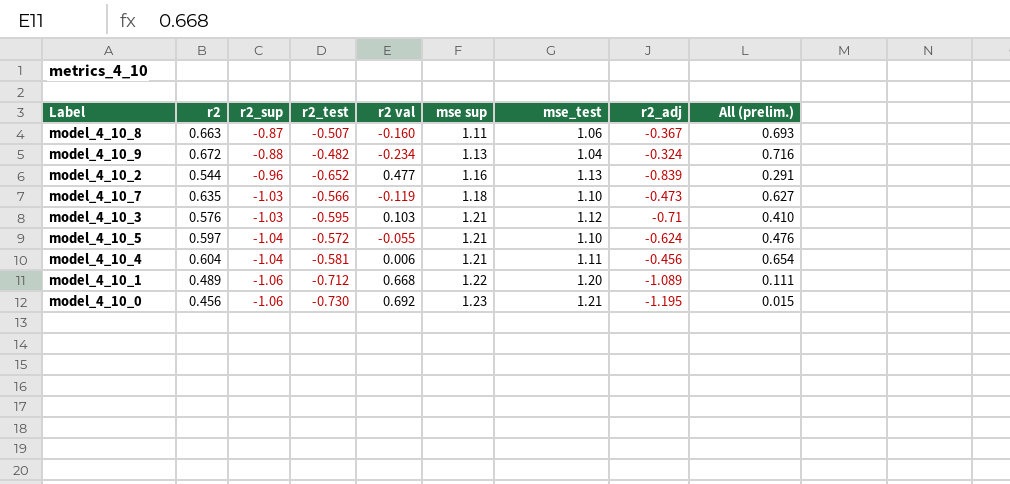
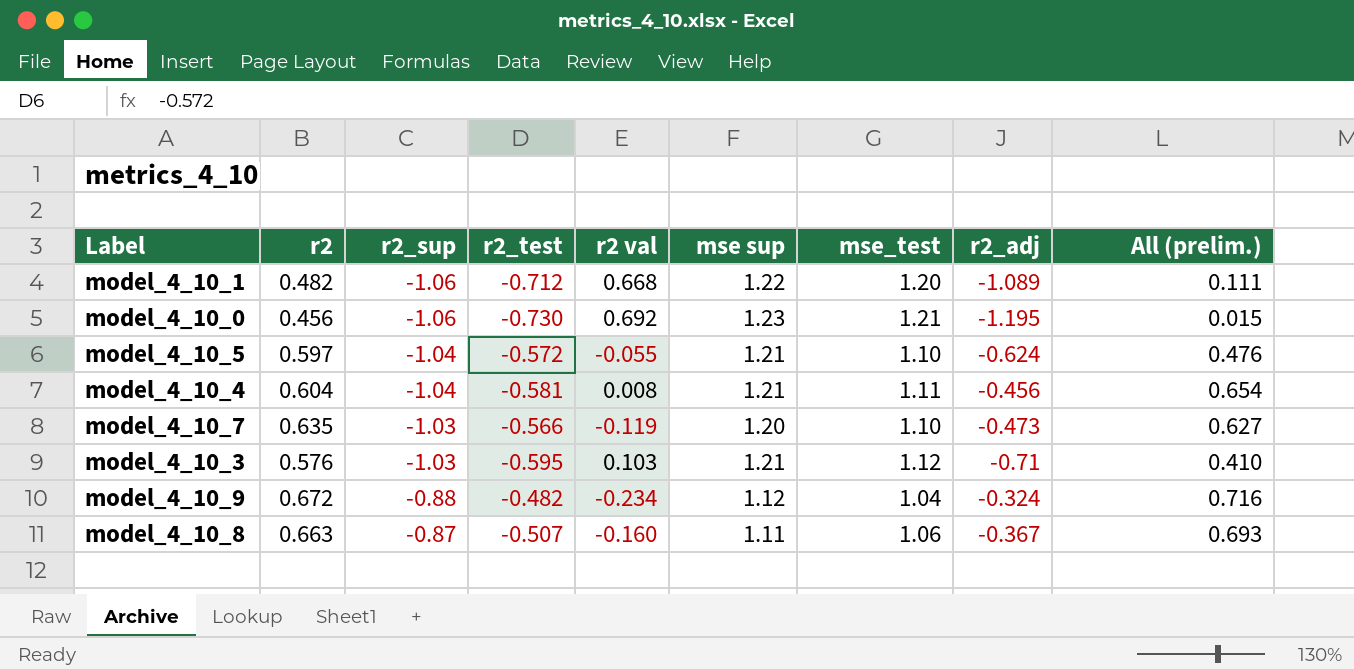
row order: r2_sup descending -> r2_sup ascending
row model_4_10_2: 0.544 | -0.96 | -0.652 | 0.477 | 1.16 | 1.13 | -0.839 | 0.291 -> none
model_4_10_1 | r2: 0.489 -> 0.482
model_4_10_4 | r2 val: 0.006 -> 0.008
model_4_10_7 | mse sup: 1.18 -> 1.20
model_4_10_9 | mse sup: 1.13 -> 1.12

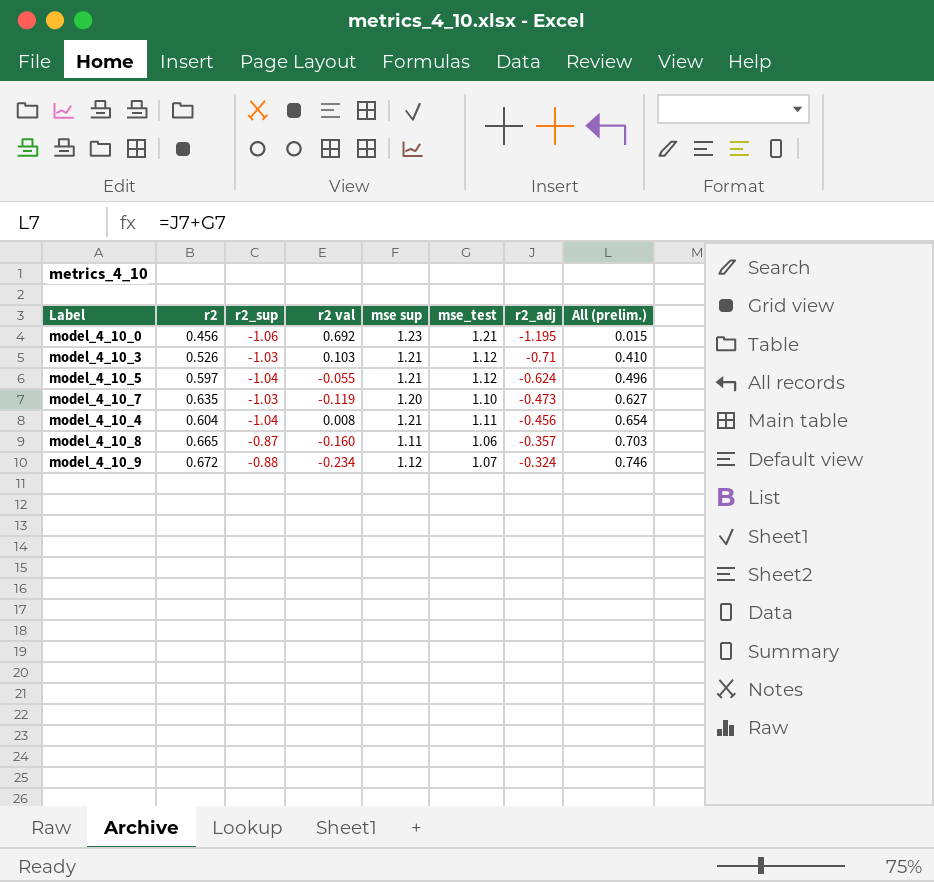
row order: r2_sup ascending -> r2_adj ascending
column r2_test | position: 4 -> none
row model_4_10_1: 0.482 | -1.06 | -0.712 | 0.668 | 1.22 | 1.20 | -1.089 | 0.111 -> none
model_4_10_3 | r2: 0.576 -> 0.526
model_4_10_5 | mse_test: 1.10 -> 1.12
model_4_10_5 | All (prelim.): 0.476 -> 0.496
model_4_10_8 | r2: 0.663 -> 0.665
model_4_10_8 | r2_adj: -0.367 -> -0.357
model_4_10_8 | All (prelim.): 0.693 -> 0.703
model_4_10_9 | mse_test: 1.04 -> 1.07
model_4_10_9 | All (prelim.): 0.716 -> 0.746

